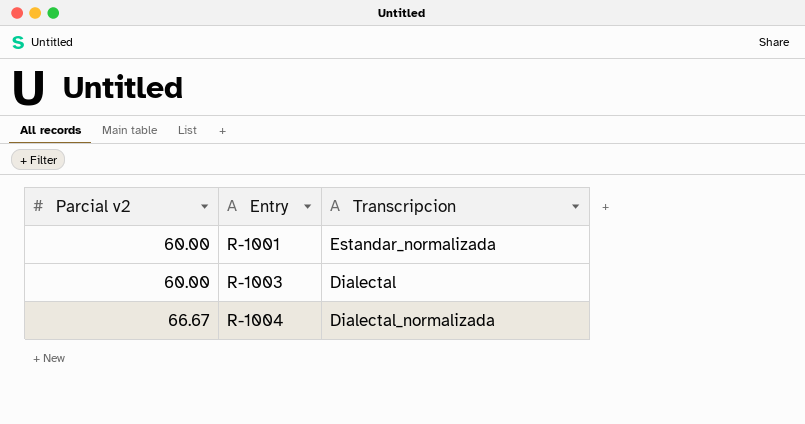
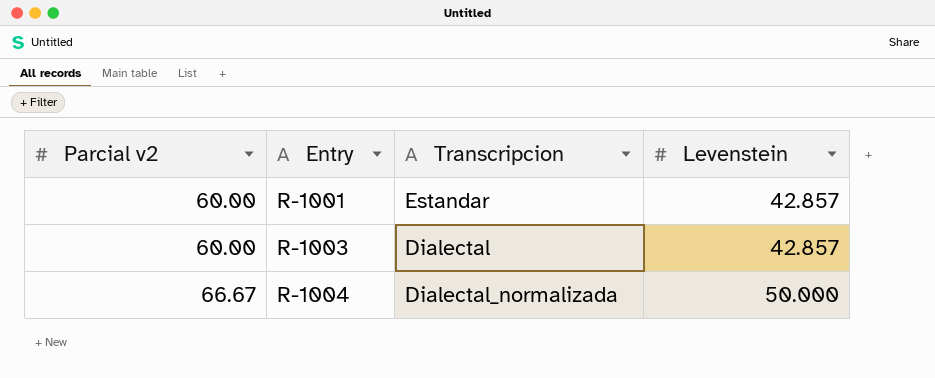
column Levenstein | position: none -> 4
R-1001 | Transcripcion: Estandar_normalizada -> Estandar

